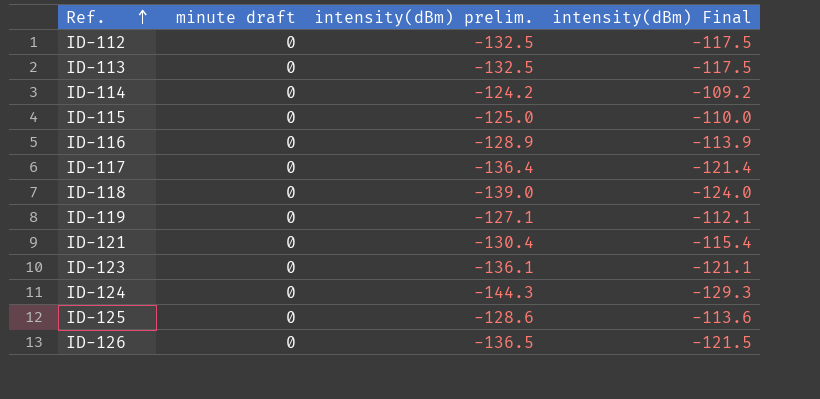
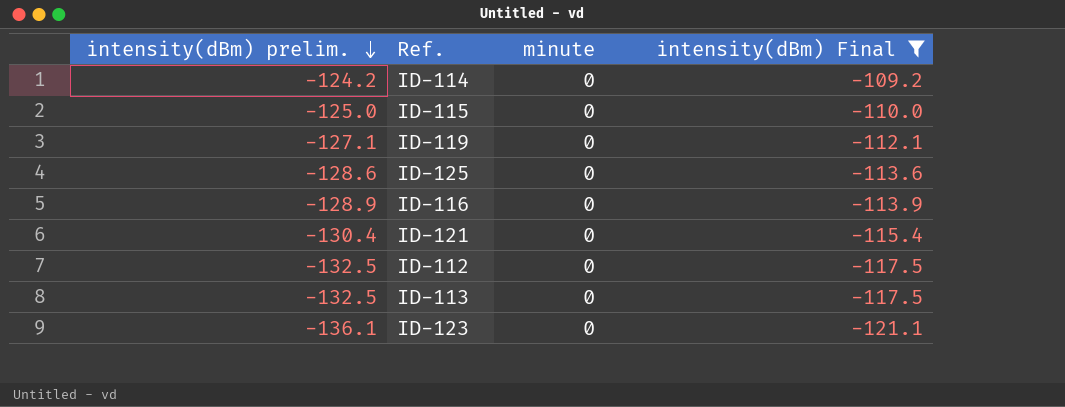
filter: none -> intensity(dBm) Final >= -121.1
row order: Ref. ascending -> intensity(dBm) prelim. descending
column intensity(dBm) prelim. | position: 3 -> 1
column name: minute draft -> minute

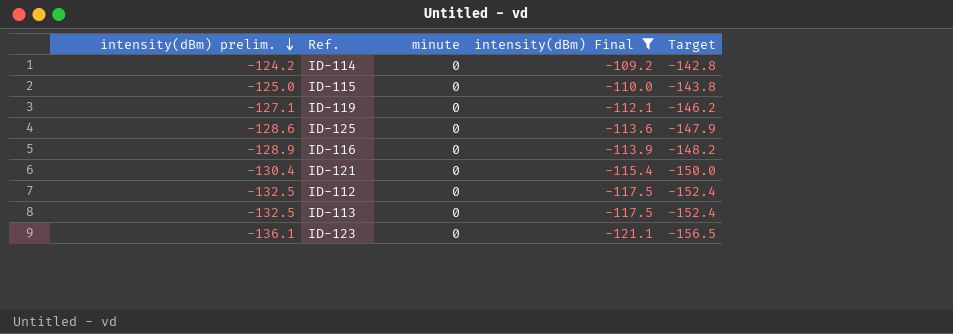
column Target | formula: none -> [intensity(dBm) prelim.] * 1.15

